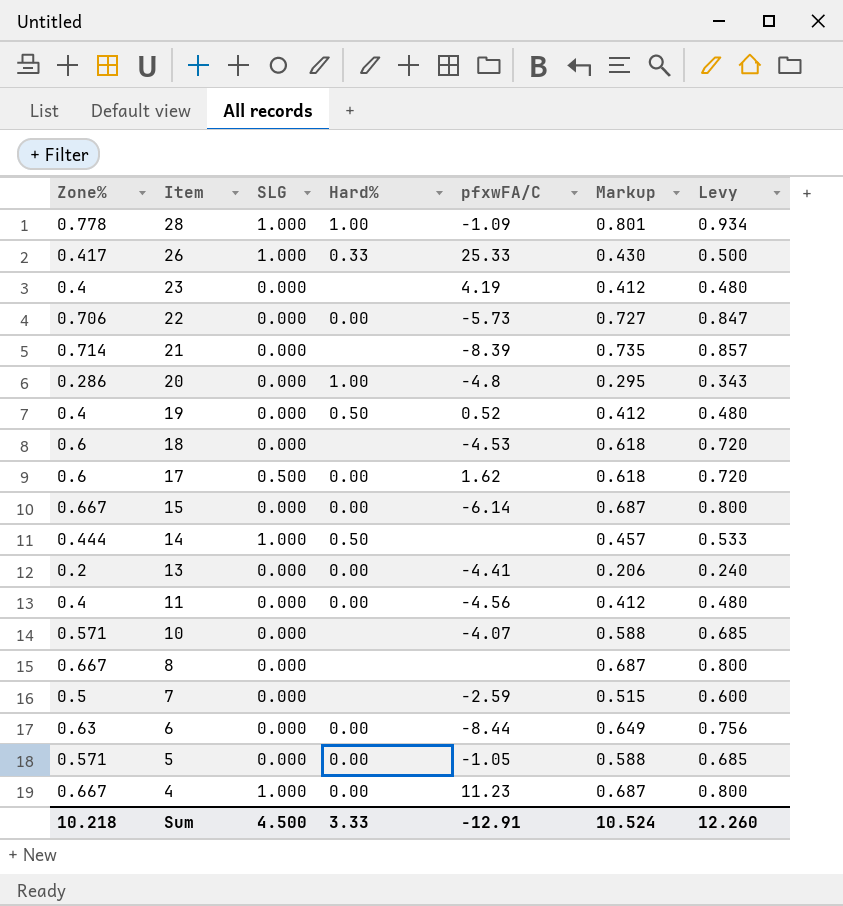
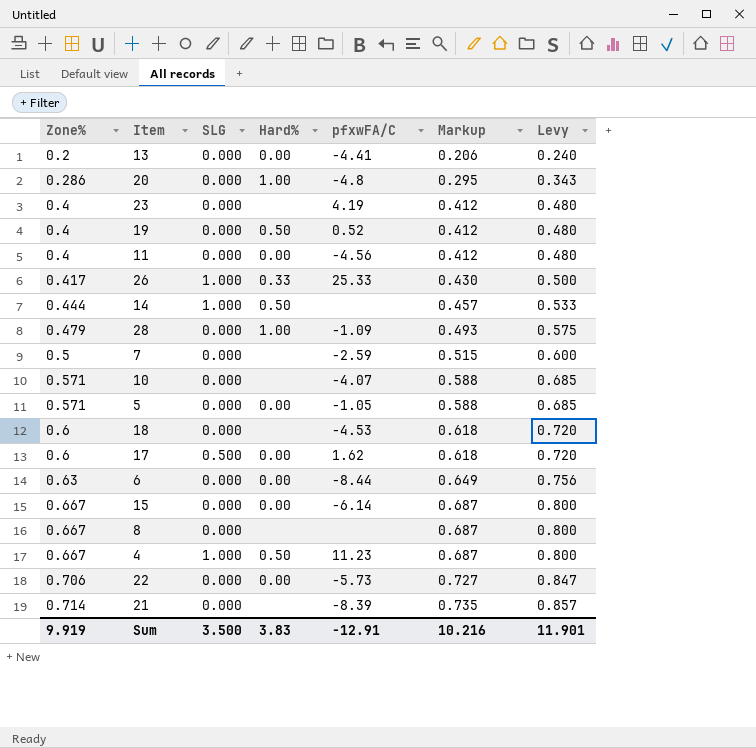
row order: Item descending -> Zone% ascending
28 | Zone%: 0.778 -> 0.479
28 | SLG: 1.000 -> 0.000
28 | Markup: 0.801 -> 0.493
28 | Levy: 0.934 -> 0.575
4 | Hard%: 0.00 -> 0.50
Sum | Zone%: 10.218 -> 9.919
Sum | SLG: 4.500 -> 3.500
Sum | Hard%: 3.33 -> 3.83
Sum | Markup: 10.524 -> 10.216
Sum | Levy: 12.260 -> 11.901

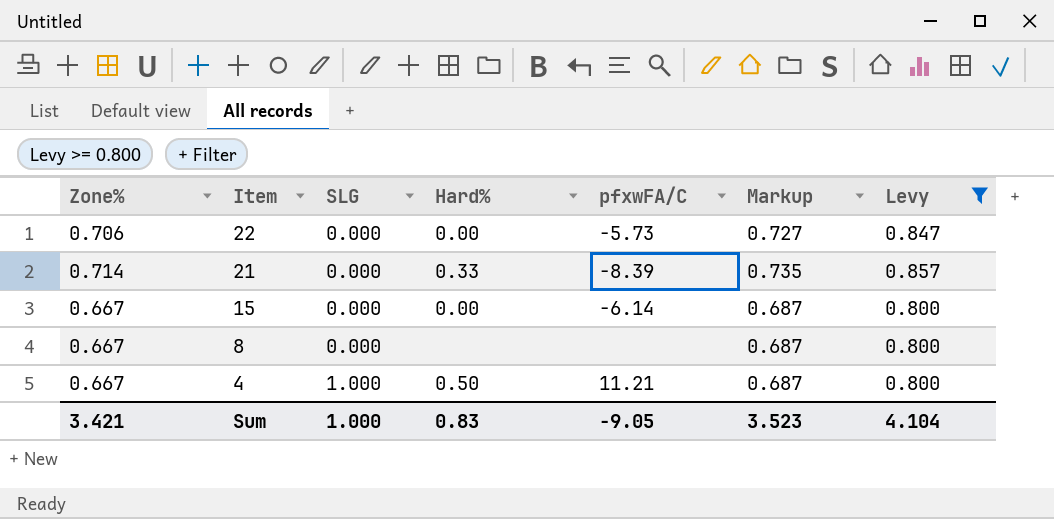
filter: none -> Levy >= 0.800
row order: Zone% ascending -> Item descending
21 | Hard%: none -> 0.33
4 | pfxwFA/C: 11.23 -> 11.21
Sum | Zone%: 9.919 -> 3.421
Sum | SLG: 3.500 -> 1.000
Sum | Hard%: 3.83 -> 0.83
Sum | pfxwFA/C: -12.91 -> -9.05
Sum | Markup: 10.216 -> 3.523
Sum | Levy: 11.901 -> 4.104

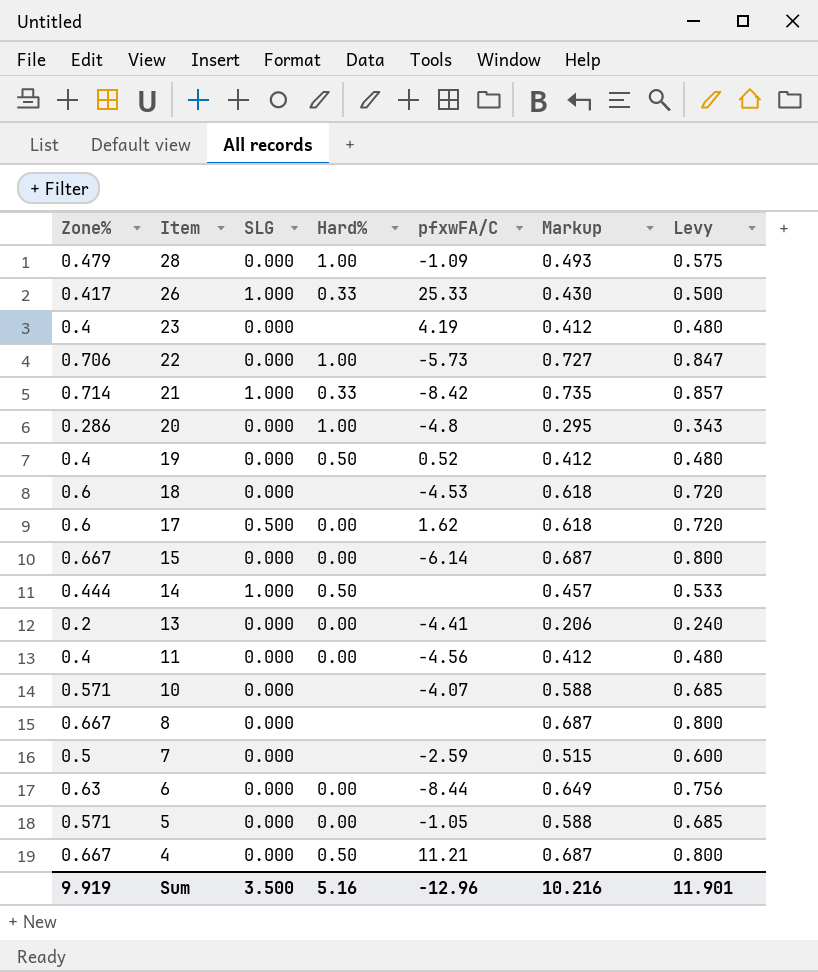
filter: Levy >= 0.800 -> none
22 | Hard%: 0.00 -> 1.00
21 | SLG: 0.000 -> 1.000
21 | pfxwFA/C: -8.39 -> -8.42
4 | SLG: 1.000 -> 0.000
Sum | Zone%: 3.421 -> 9.919
Sum | SLG: 1.000 -> 3.500
Sum | Hard%: 0.83 -> 5.16
Sum | pfxwFA/C: -9.05 -> -12.96
Sum | Markup: 3.523 -> 10.216
Sum | Levy: 4.104 -> 11.901

